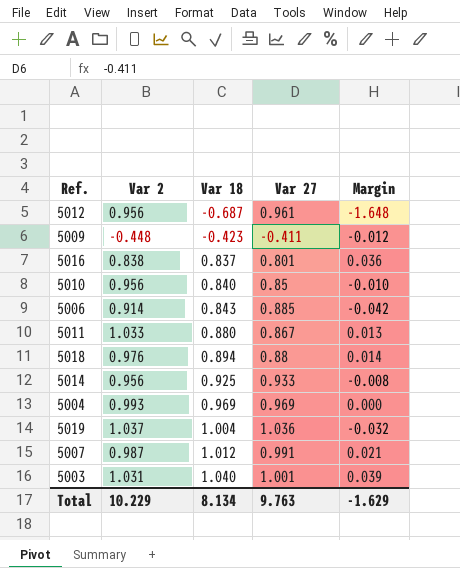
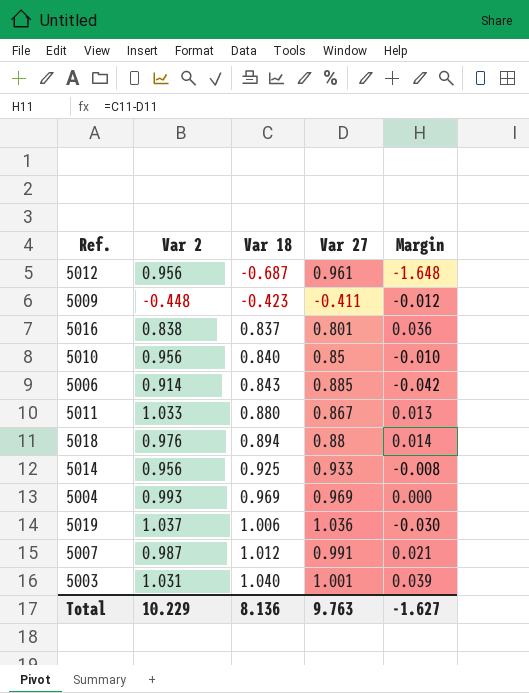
5019 | Var 18: 1.004 -> 1.006
5019 | Margin: -0.032 -> -0.030
Total | Var 18: 8.134 -> 8.136
Total | Margin: -1.629 -> -1.627

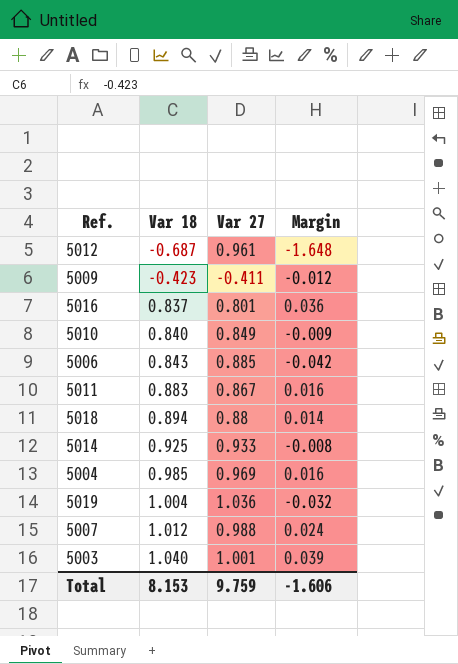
column Var 2 | position: 2 -> none
5010 | Var 27: 0.85 -> 0.849
5010 | Margin: -0.010 -> -0.009
5011 | Var 18: 0.880 -> 0.883
5011 | Margin: 0.013 -> 0.016
5004 | Var 18: 0.969 -> 0.985
5004 | Margin: 0.000 -> 0.016
5019 | Var 18: 1.006 -> 1.004
5019 | Margin: -0.030 -> -0.032
5007 | Var 27: 0.991 -> 0.988
5007 | Margin: 0.021 -> 0.024
Total | Var 18: 8.136 -> 8.153
Total | Var 27: 9.763 -> 9.759
Total | Margin: -1.627 -> -1.606

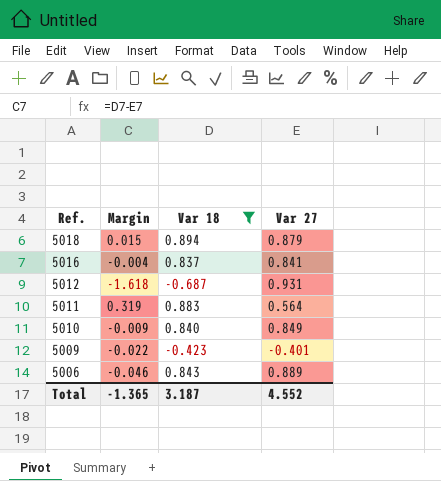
filter: none -> Var 18 <= 0.894
row order: Var 18 ascending -> Ref. descending
column Margin | position: 4 -> 2
5018 | Margin: 0.014 -> 0.015
5018 | Var 27: 0.88 -> 0.879
5016 | Margin: 0.036 -> -0.004
5016 | Var 27: 0.801 -> 0.841
5012 | Margin: -1.648 -> -1.618
5012 | Var 27: 0.961 -> 0.931
5011 | Margin: 0.016 -> 0.319
5011 | Var 27: 0.867 -> 0.564
5009 | Margin: -0.012 -> -0.022
5009 | Var 27: -0.411 -> -0.401
5006 | Margin: -0.042 -> -0.046
5006 | Var 27: 0.885 -> 0.889
Total | Margin: -1.606 -> -1.365
Total | Var 18: 8.153 -> 3.187
Total | Var 27: 9.759 -> 4.552

